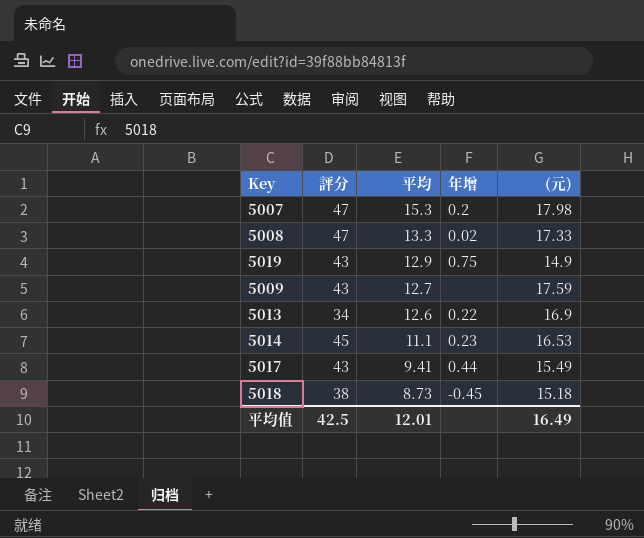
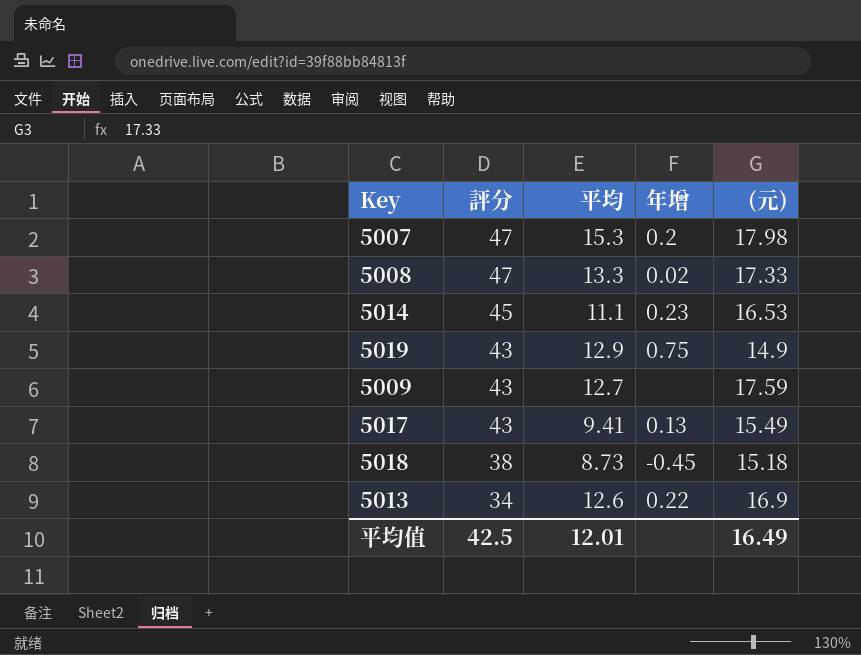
row order: 平均 descending -> 評分 descending
5017 | 年增: 0.44 -> 0.13

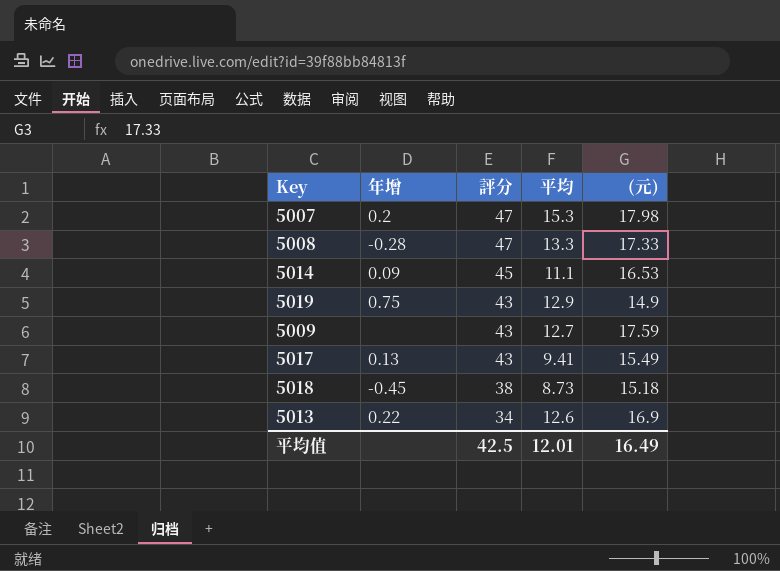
column 年增 | position: 4 -> 2
5008 | 年增: 0.02 -> -0.28
5014 | 年增: 0.23 -> 0.09

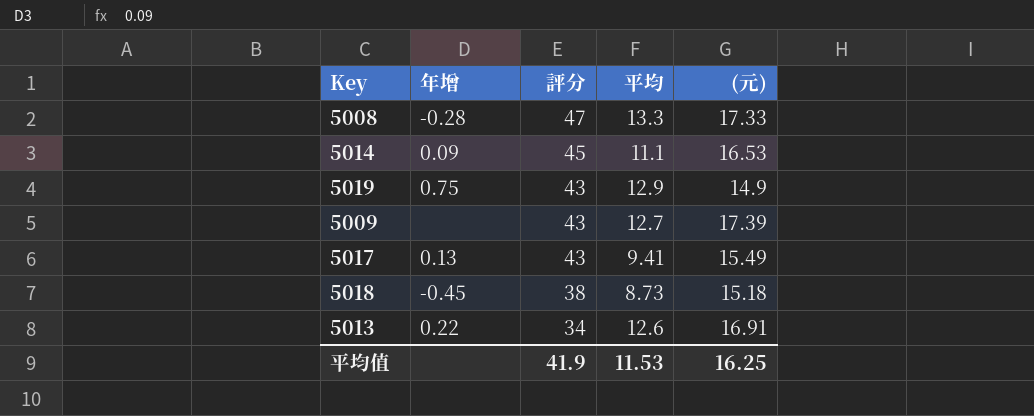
row 5007: 0.2 | 47 | 15.3 | 17.98 -> none
5009 | (元): 17.59 -> 17.39
5013 | (元): 16.9 -> 16.91
平均值 | 評分: 42.5 -> 41.9
平均值 | 平均: 12.01 -> 11.53
平均值 | (元): 16.49 -> 16.25

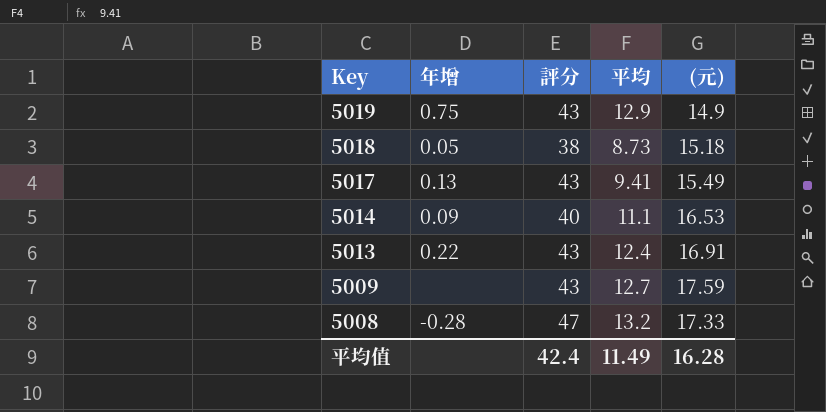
row order: 評分 descending -> Key descending
5018 | 年增: -0.45 -> 0.05
5014 | 評分: 45 -> 40
5013 | 評分: 34 -> 43
5013 | 平均: 12.6 -> 12.4
5009 | (元): 17.39 -> 17.59
5008 | 平均: 13.3 -> 13.2
平均值 | 評分: 41.9 -> 42.4
平均值 | 平均: 11.53 -> 11.49
平均值 | (元): 16.25 -> 16.28

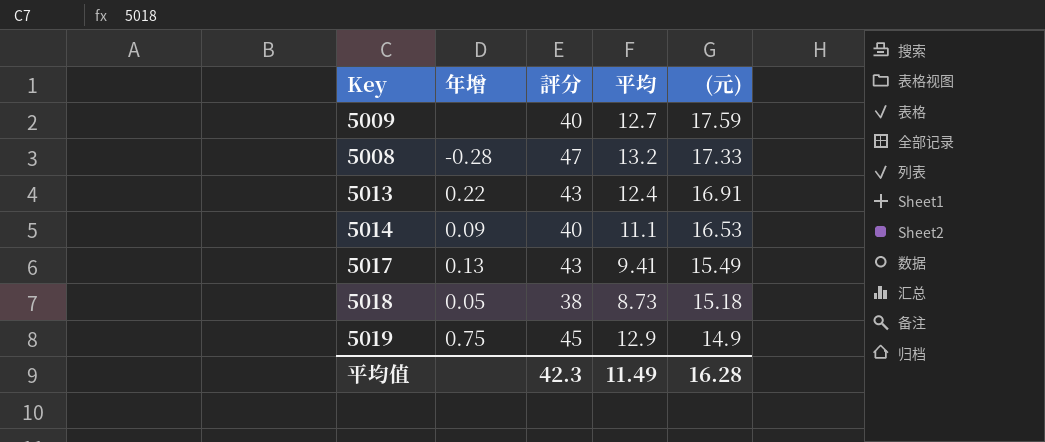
row order: Key descending -> (元) descending
5009 | 評分: 43 -> 40
5019 | 評分: 43 -> 45
平均值 | 評分: 42.4 -> 42.3

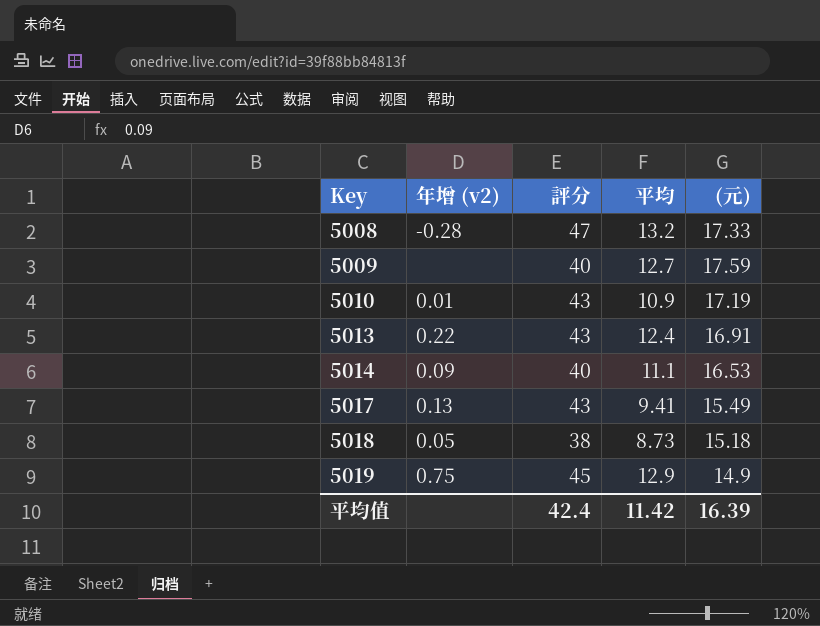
row order: (元) descending -> Key ascending
column name: 年增 -> 年增 (v2)
row 5010: none -> 0.01 | 43 | 10.9 | 17.19
平均值 | 評分: 42.3 -> 42.4
平均值 | 平均: 11.49 -> 11.42
平均值 | (元): 16.28 -> 16.39

